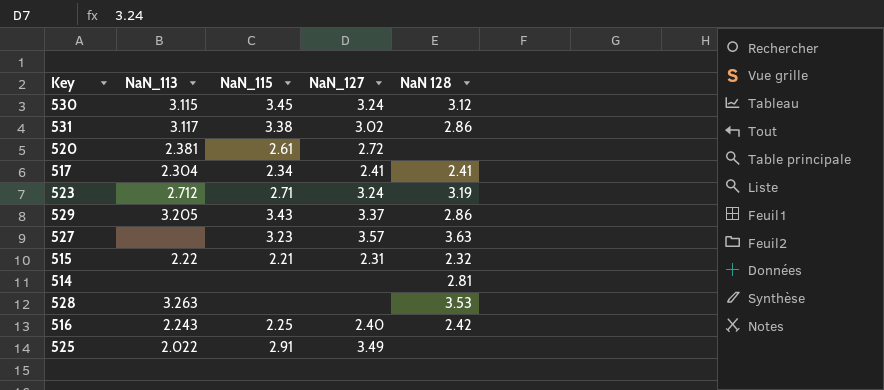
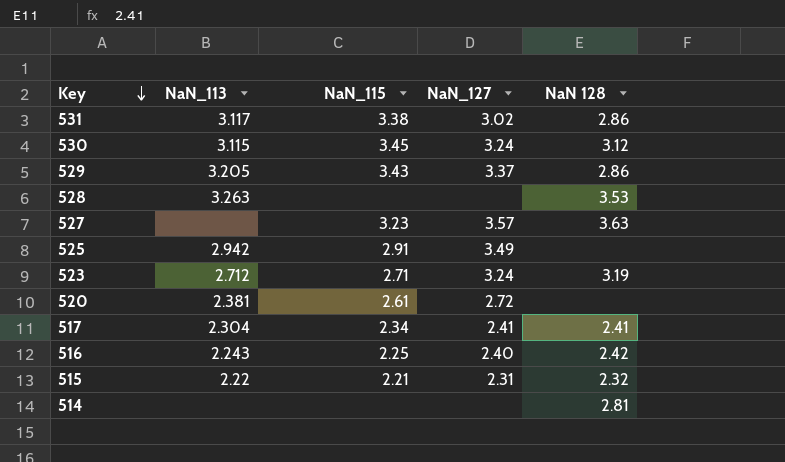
row order: none -> Key descending
525 | NaN_113: 2.022 -> 2.942

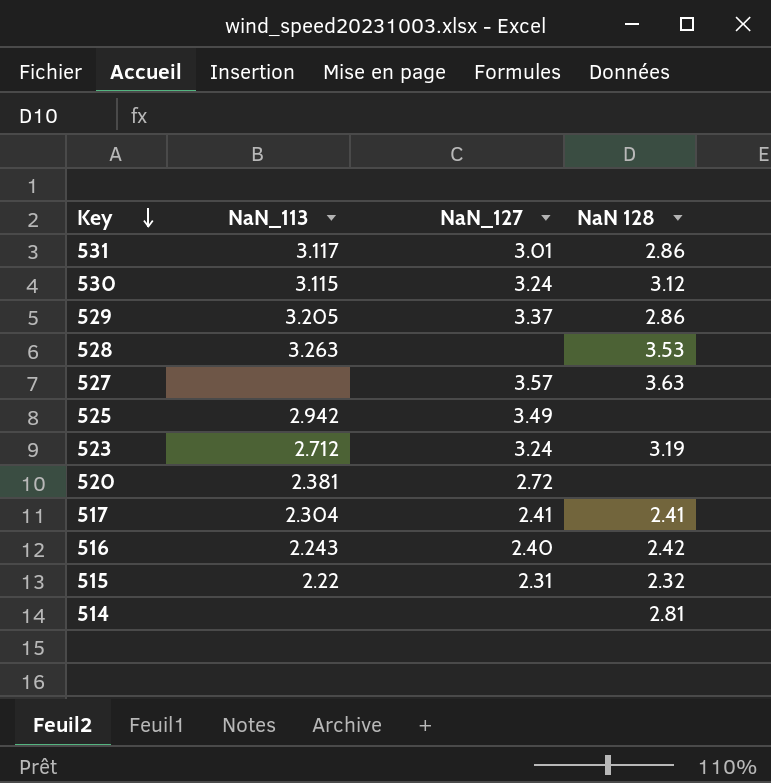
column NaN_115 | position: 3 -> none
531 | NaN_127: 3.02 -> 3.01

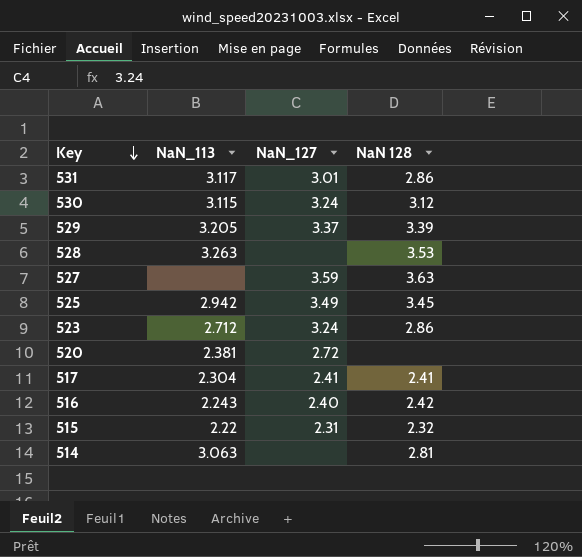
529 | NaN 128: 2.86 -> 3.39
527 | NaN_127: 3.57 -> 3.59
525 | NaN 128: none -> 3.45
523 | NaN 128: 3.19 -> 2.86
514 | NaN_113: none -> 3.063

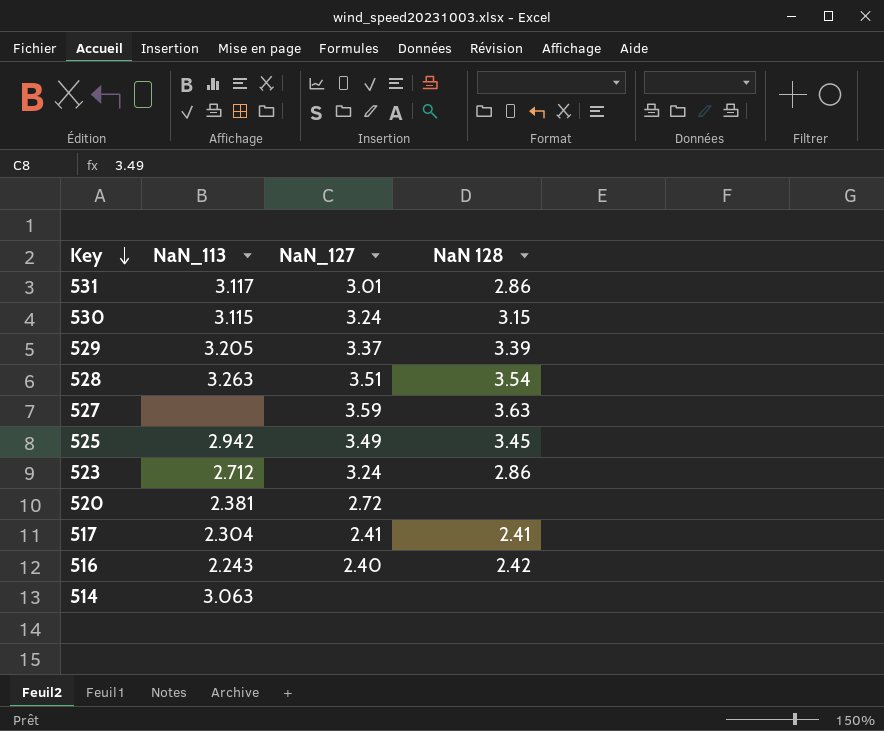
row 515: 2.22 | 2.31 | 2.32 -> none
530 | NaN 128: 3.12 -> 3.15
528 | NaN_127: none -> 3.51
528 | NaN 128: 3.53 -> 3.54
514 | NaN 128: 2.81 -> none

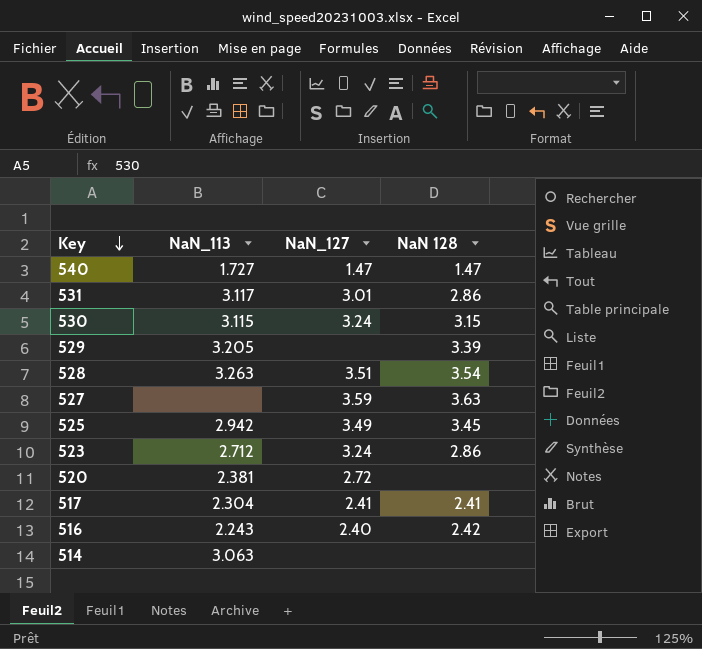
row 540: none -> 1.727 | 1.47 | 1.47
529 | NaN_127: 3.37 -> none

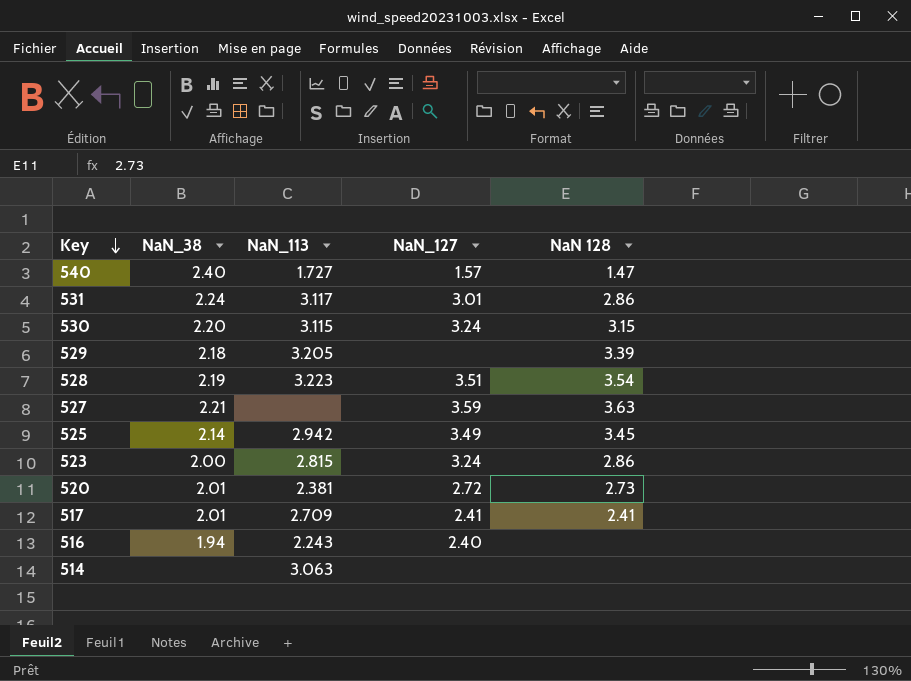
column NaN_38 | position: none -> 2
540 | NaN_127: 1.47 -> 1.57
528 | NaN_113: 3.263 -> 3.223
523 | NaN_113: 2.712 -> 2.815
520 | NaN 128: none -> 2.73
517 | NaN_113: 2.304 -> 2.709
516 | NaN 128: 2.42 -> none

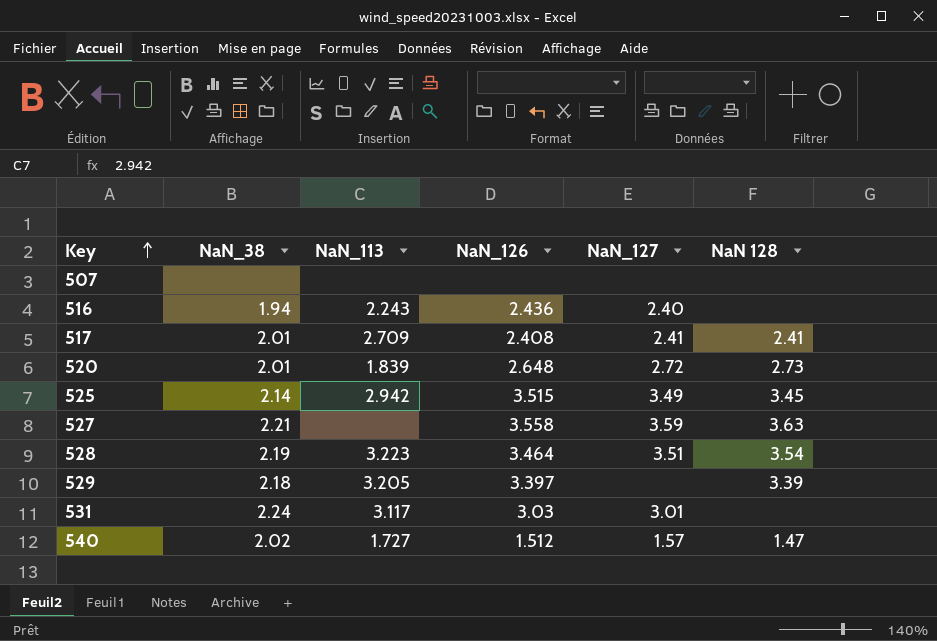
row order: Key descending -> Key ascending
column NaN_126 | position: none -> 4
row 530: 2.20 | 3.115 | 3.24 | 3.15 -> none
row 523: 2.00 | 2.815 | 3.24 | 2.86 -> none
row 514: none | 3.063 | none | none -> none
row 507: none -> none | none | none | none | none
520 | NaN_113: 2.381 -> 1.839
531 | NaN 128: 2.86 -> none
540 | NaN_38: 2.40 -> 2.02

